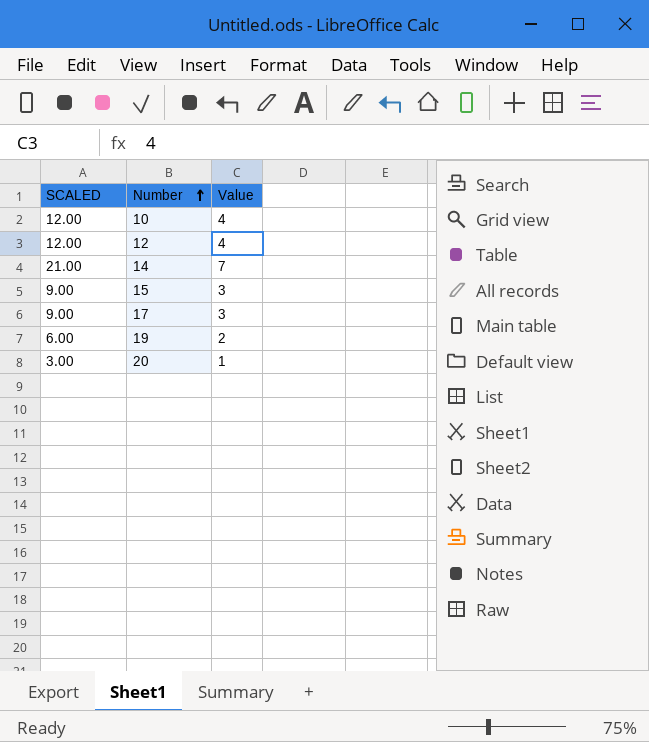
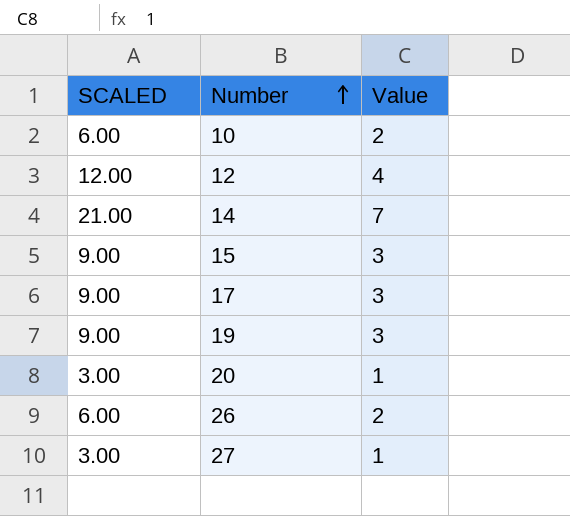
10 | SCALED: 12.00 -> 6.00
10 | Value: 4 -> 2
19 | SCALED: 6.00 -> 9.00
19 | Value: 2 -> 3
row 26: none -> 6.00 | 2
row 27: none -> 3.00 | 1

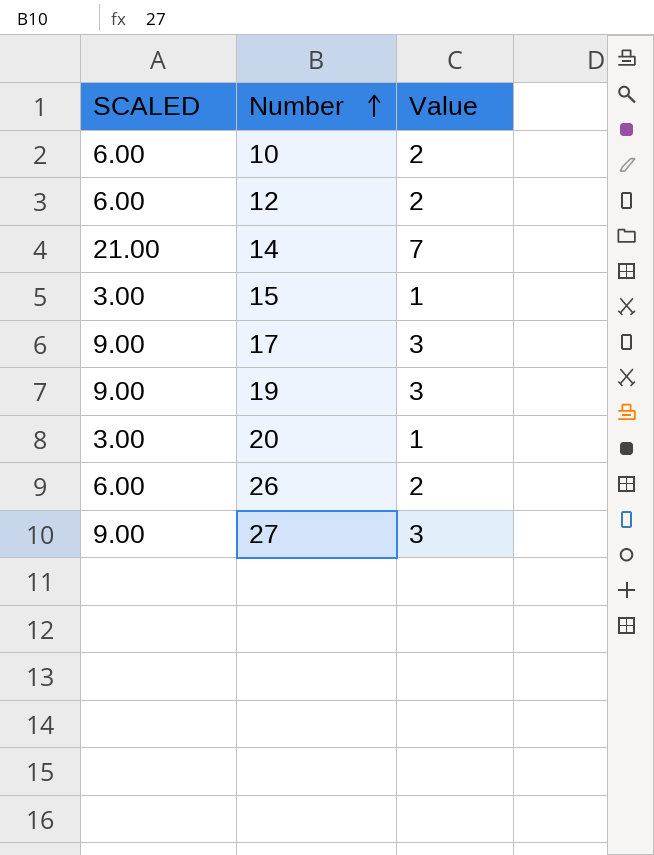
12 | SCALED: 12.00 -> 6.00
12 | Value: 4 -> 2
15 | SCALED: 9.00 -> 3.00
15 | Value: 3 -> 1
27 | SCALED: 3.00 -> 9.00
27 | Value: 1 -> 3

